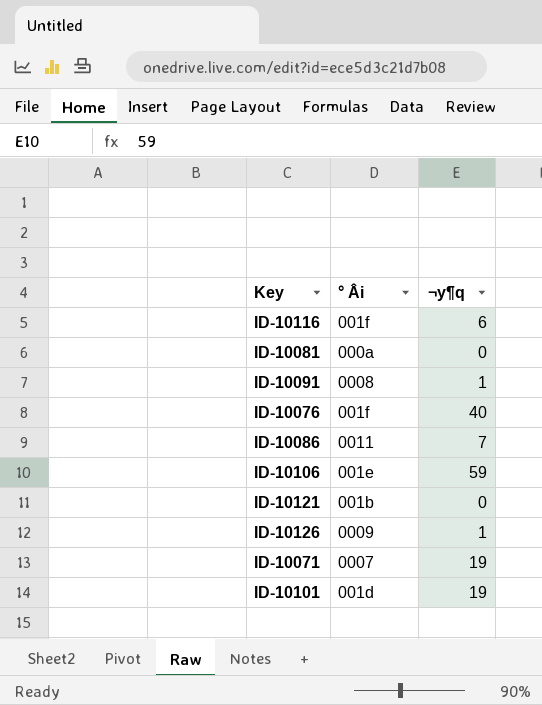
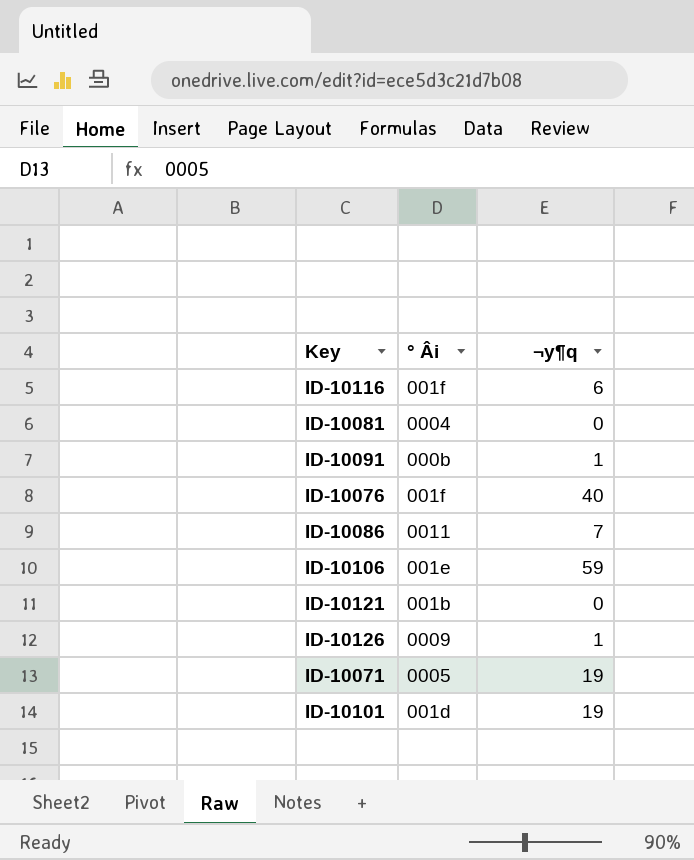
ID-10081 | ° Âi: 000a -> 0004
ID-10091 | ° Âi: 0008 -> 000b
ID-10071 | ° Âi: 0007 -> 0005

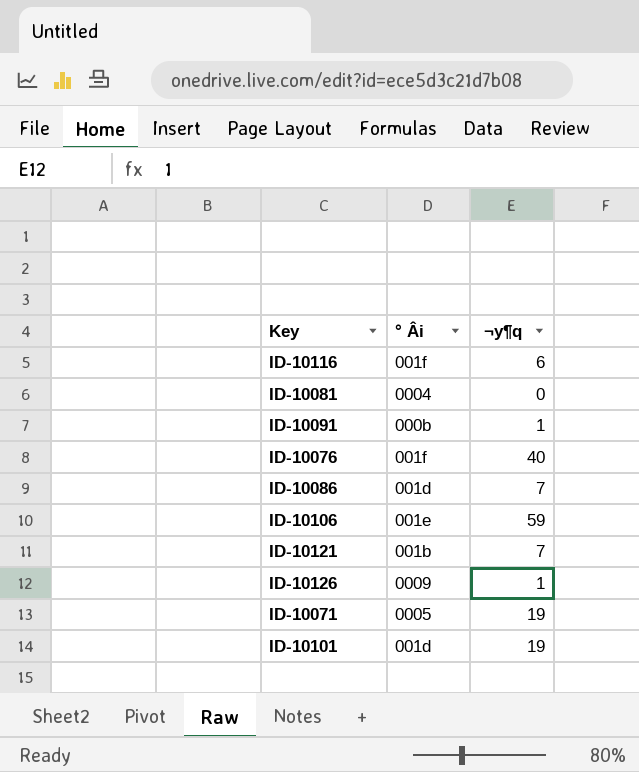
ID-10086 | ° Âi: 0011 -> 001d
ID-10121 | ¬y¶q: 0 -> 7

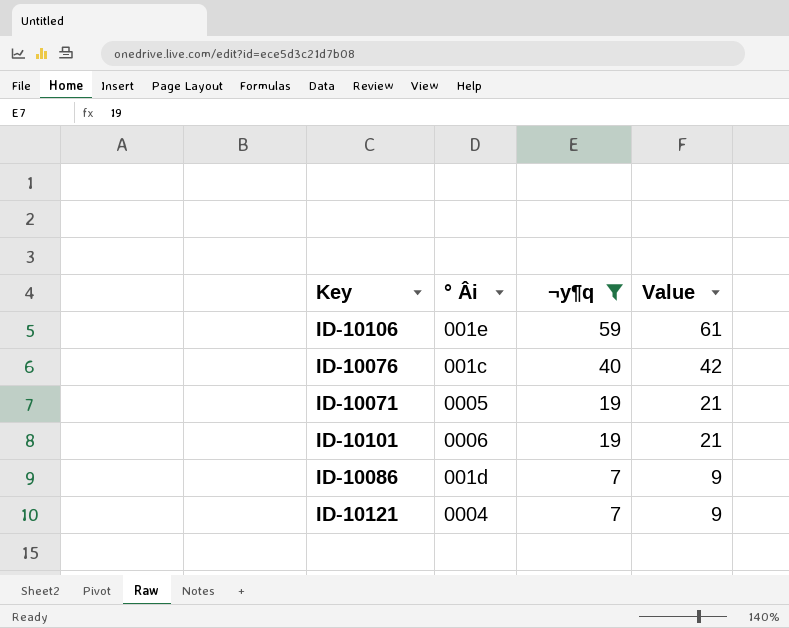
filter: none -> ¬y¶q >= 7
row order: none -> ¬y¶q descending
column Value | formula: none -> [¬y¶q] + 2
ID-10076 | ° Âi: 001f -> 001c
ID-10101 | ° Âi: 001d -> 0006
ID-10121 | ° Âi: 001b -> 0004

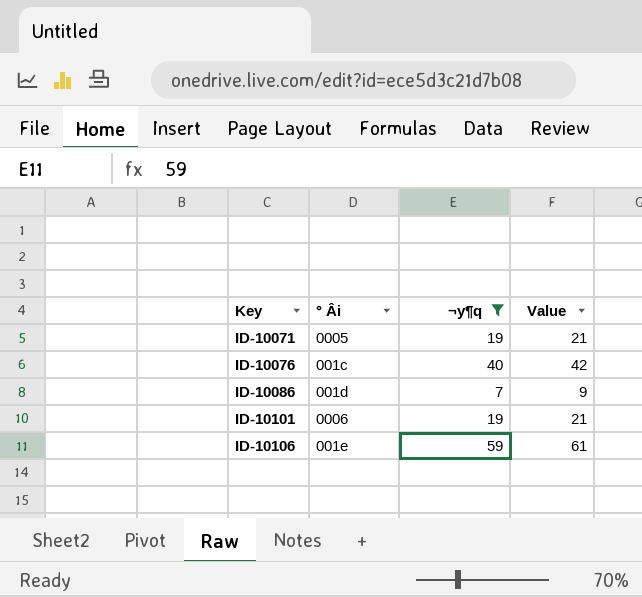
row order: ¬y¶q descending -> Key ascending
row ID-10121: 0004 | 7 | 9 -> none

